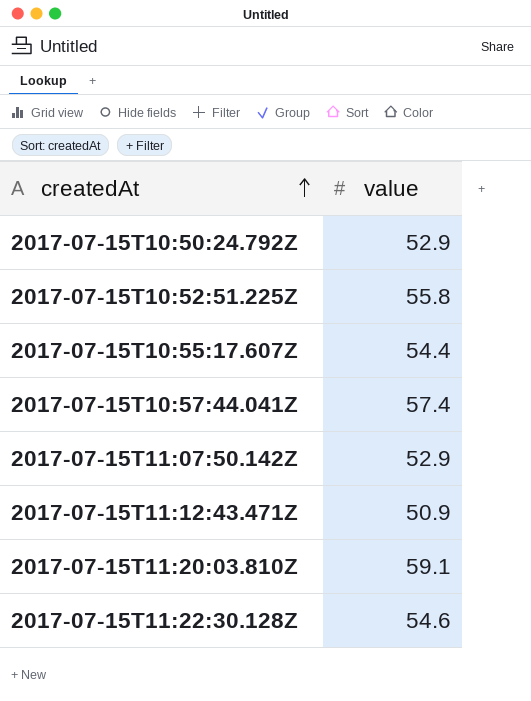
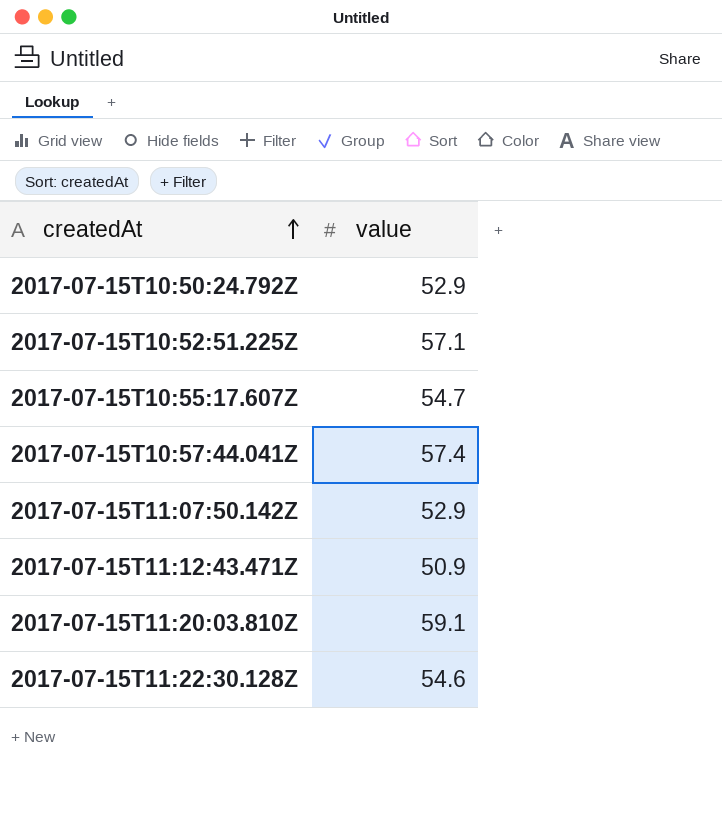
2017-07-15T10:52:51.225Z | value: 55.8 -> 57.1
2017-07-15T10:55:17.607Z | value: 54.4 -> 54.7

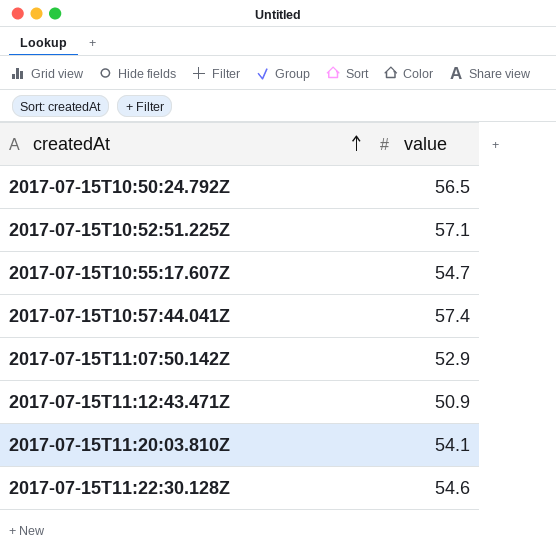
2017-07-15T10:50:24.792Z | value: 52.9 -> 56.5
2017-07-15T11:20:03.810Z | value: 59.1 -> 54.1

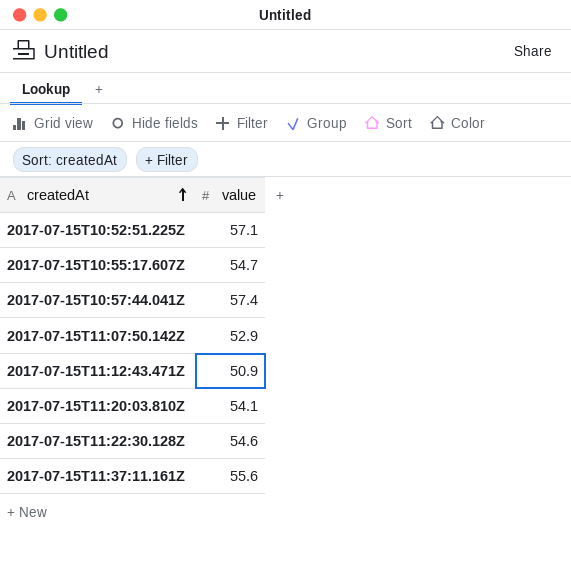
row 2017-07-15T10:50:24.792Z: 56.5 -> none
row 2017-07-15T11:37:11.161Z: none -> 55.6

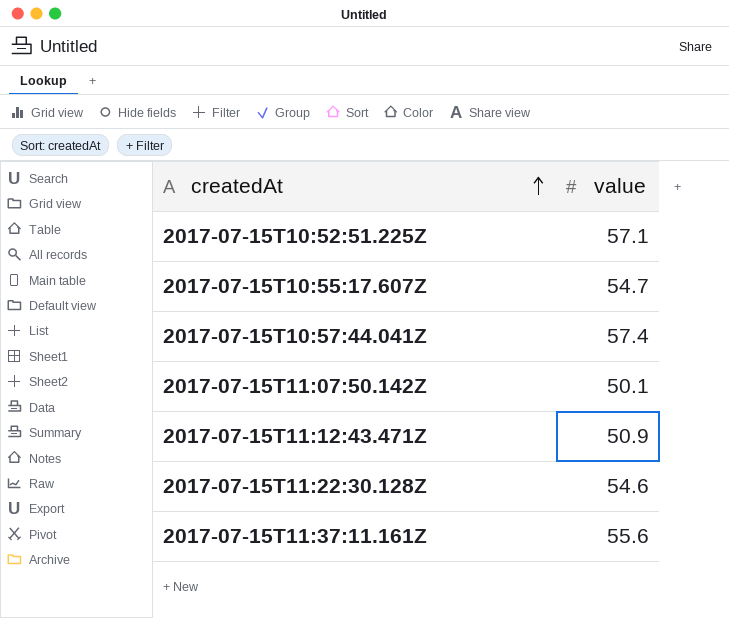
row 2017-07-15T11:20:03.810Z: 54.1 -> none
2017-07-15T11:07:50.142Z | value: 52.9 -> 50.1

